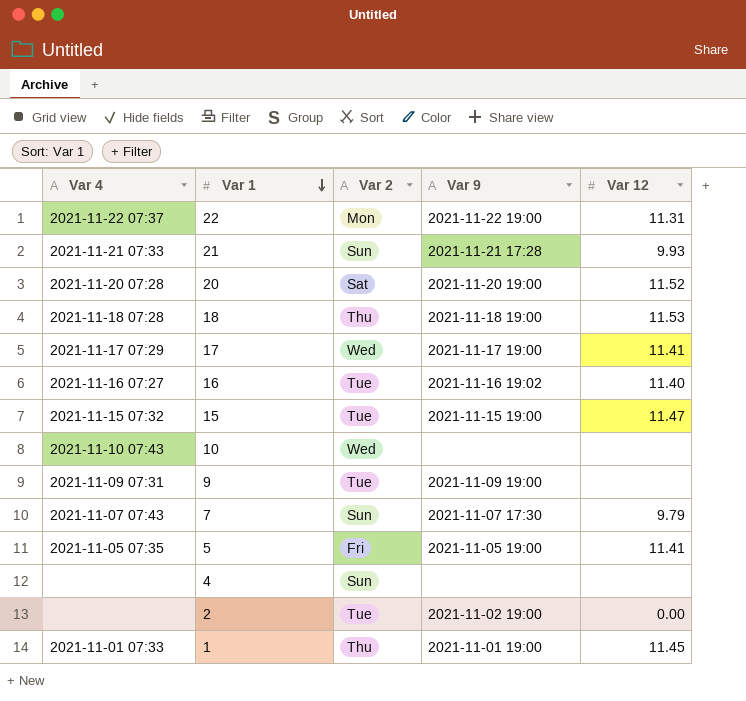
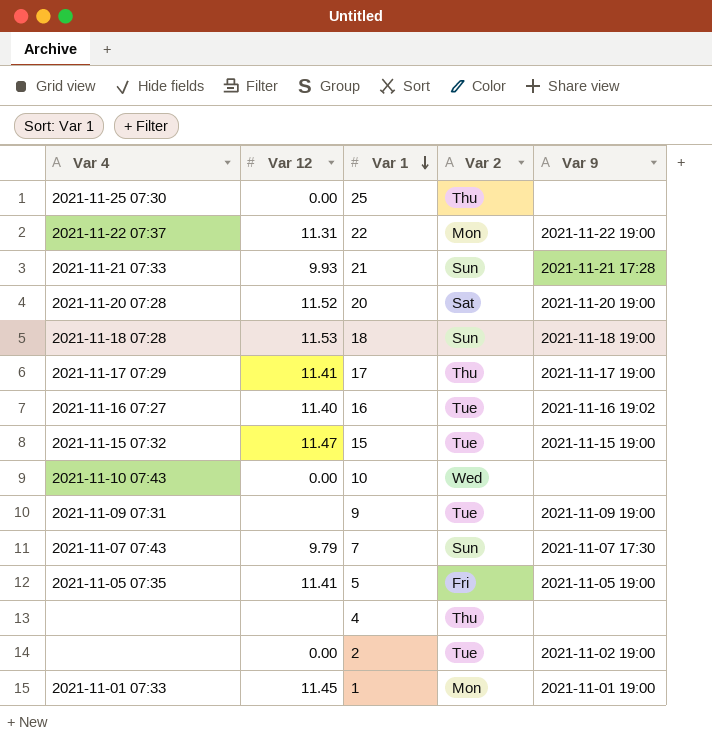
column Var 12 | position: 5 -> 2
row 25: none -> 2021-11-25 07:30 | 0.00 | Thu | none
18 | Var 2: Thu -> Sun
17 | Var 2: Wed -> Thu
10 | Var 12: none -> 0.00
4 | Var 2: Sun -> Thu
1 | Var 2: Thu -> Mon

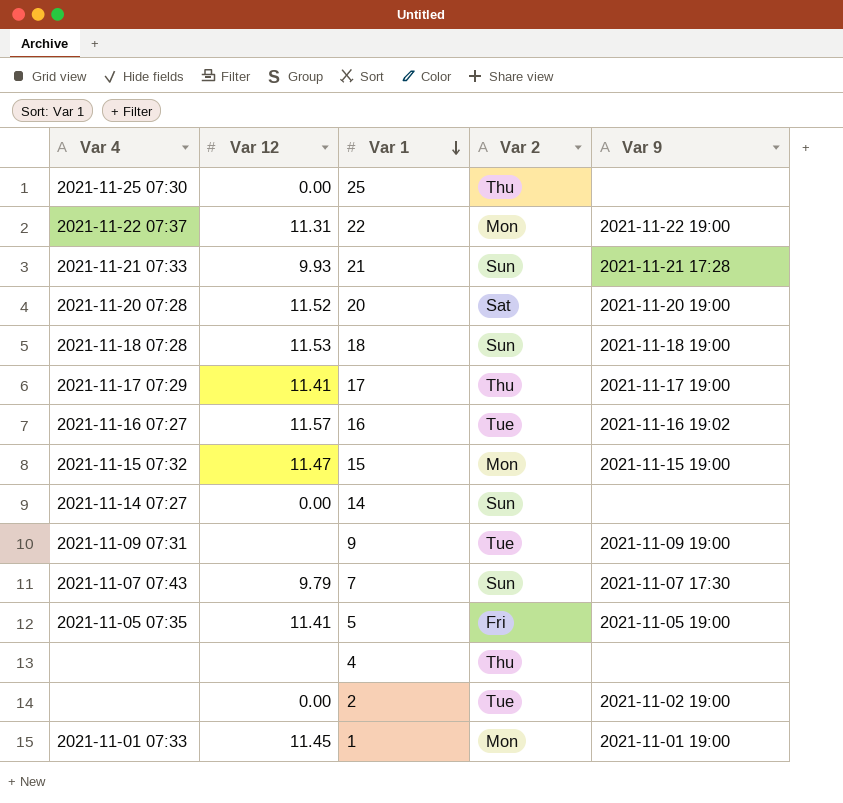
row 10: 2021-11-10 07:43 | 0.00 | Wed | none -> none
16 | Var 12: 11.40 -> 11.57
15 | Var 2: Tue -> Mon
row 14: none -> 2021-11-14 07:27 | 0.00 | Sun | none

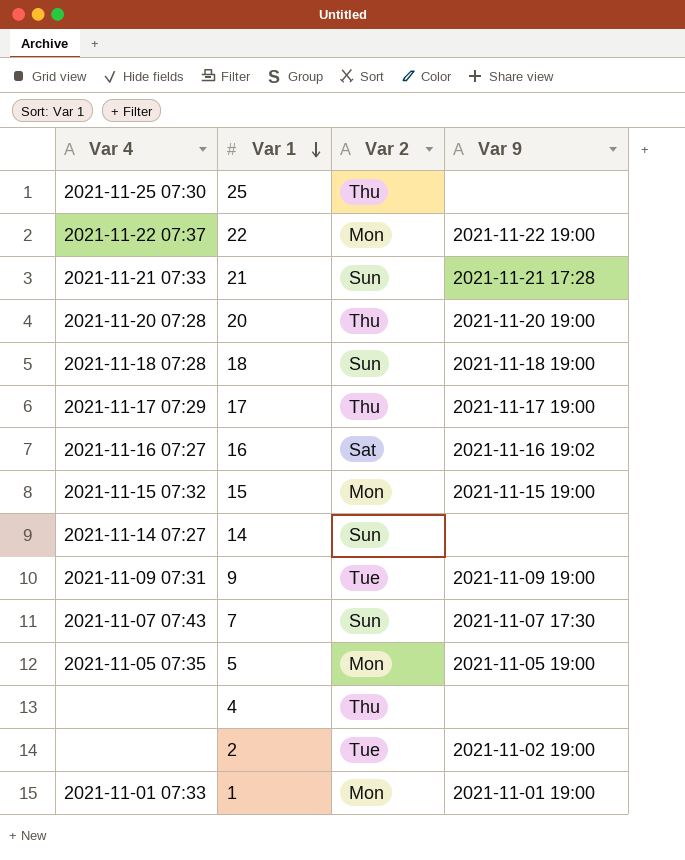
column Var 12 | position: 2 -> none
20 | Var 2: Sat -> Thu
16 | Var 2: Tue -> Sat
5 | Var 2: Fri -> Mon

